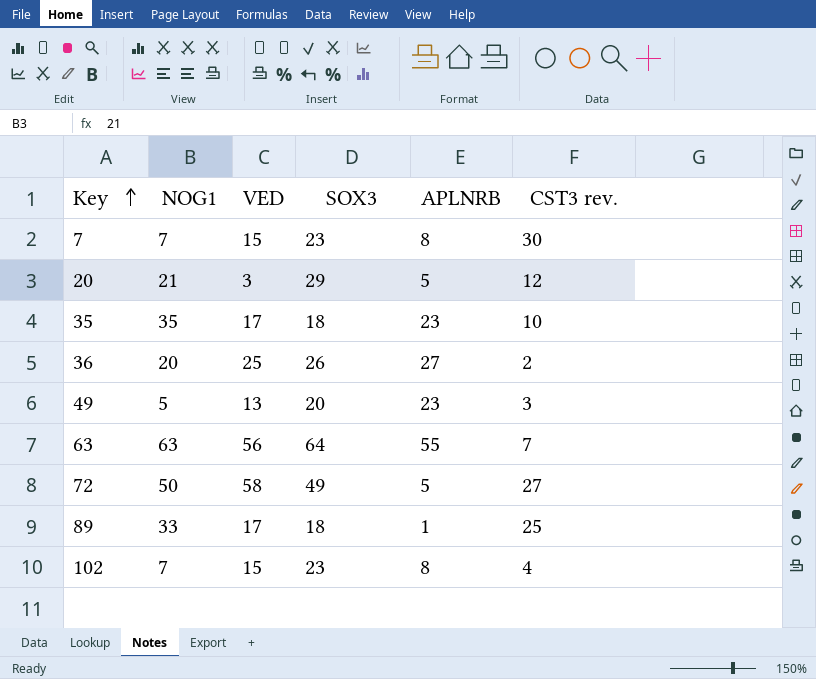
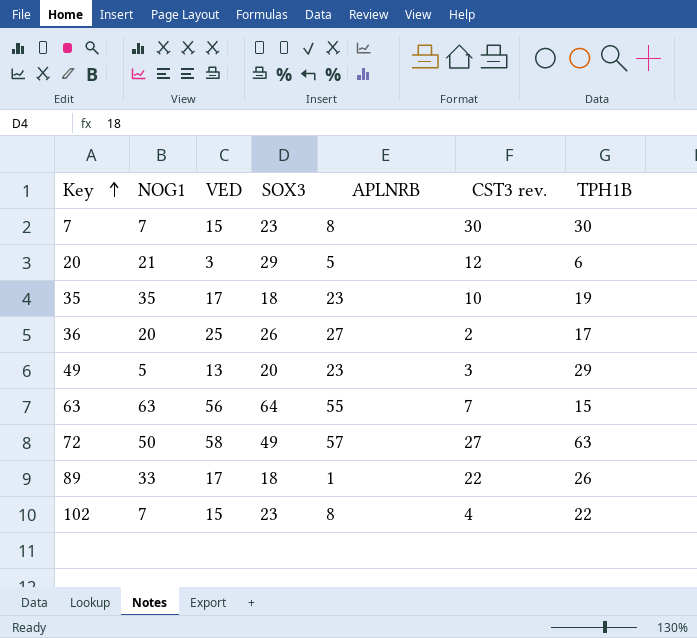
column TPH1B | position: none -> 7
72 | APLNRB: 5 -> 57
89 | CST3 rev.: 25 -> 22

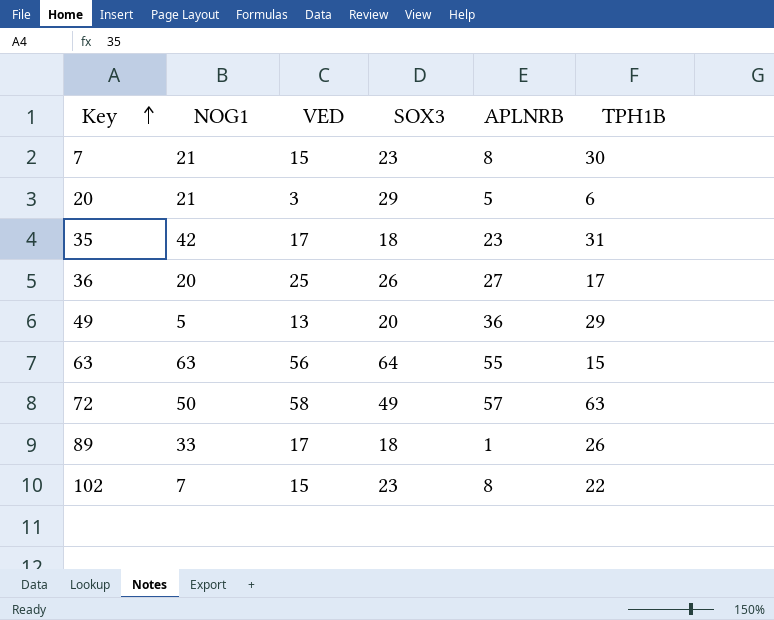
column CST3 rev. | position: 6 -> none
7 | NOG1: 7 -> 21
35 | NOG1: 35 -> 42
35 | TPH1B: 19 -> 31
49 | APLNRB: 23 -> 36

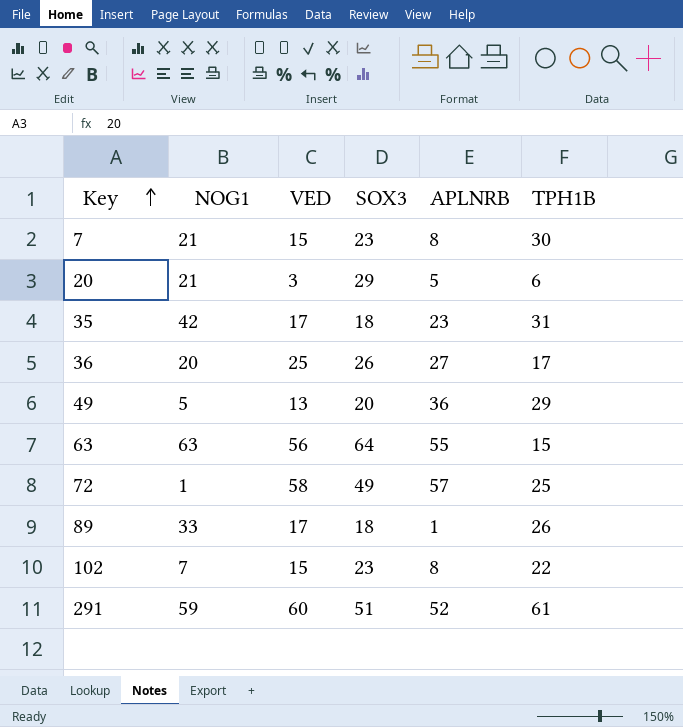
72 | NOG1: 50 -> 1
72 | TPH1B: 63 -> 25
row 291: none -> 59 | 60 | 51 | 52 | 61

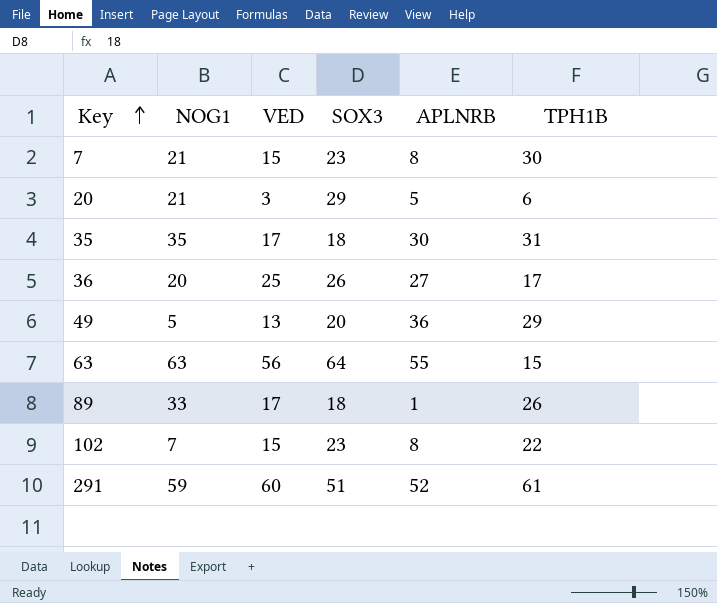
row 72: 1 | 58 | 49 | 57 | 25 -> none
35 | NOG1: 42 -> 35
35 | APLNRB: 23 -> 30

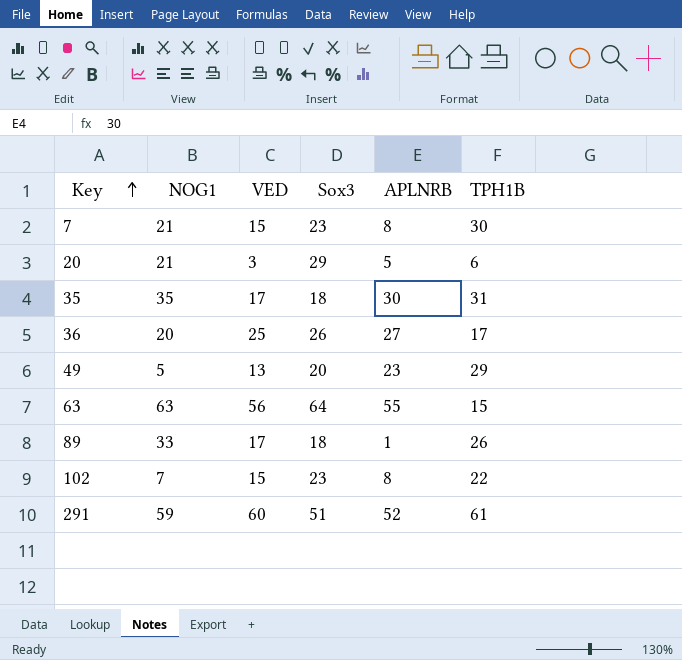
column name: SOX3 -> Sox3
49 | APLNRB: 36 -> 23

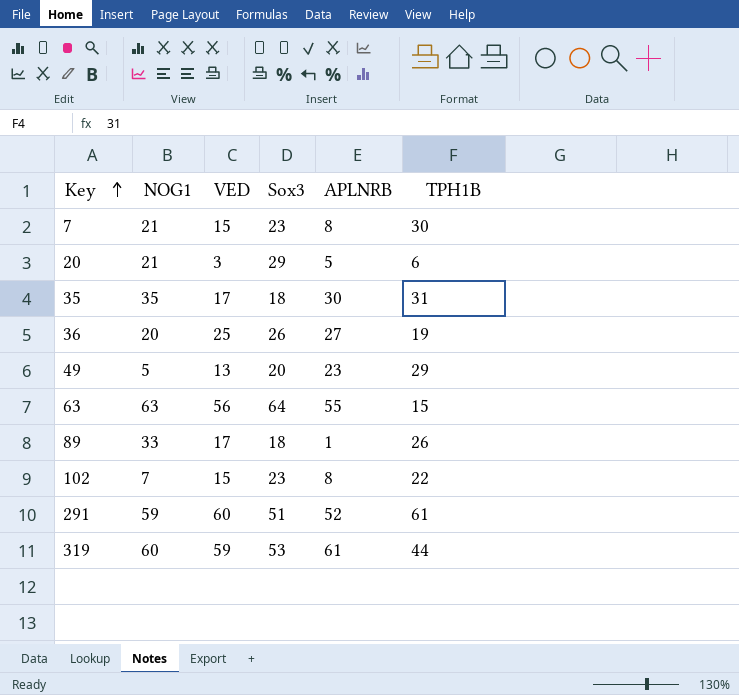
36 | TPH1B: 17 -> 19
row 319: none -> 60 | 59 | 53 | 61 | 44

